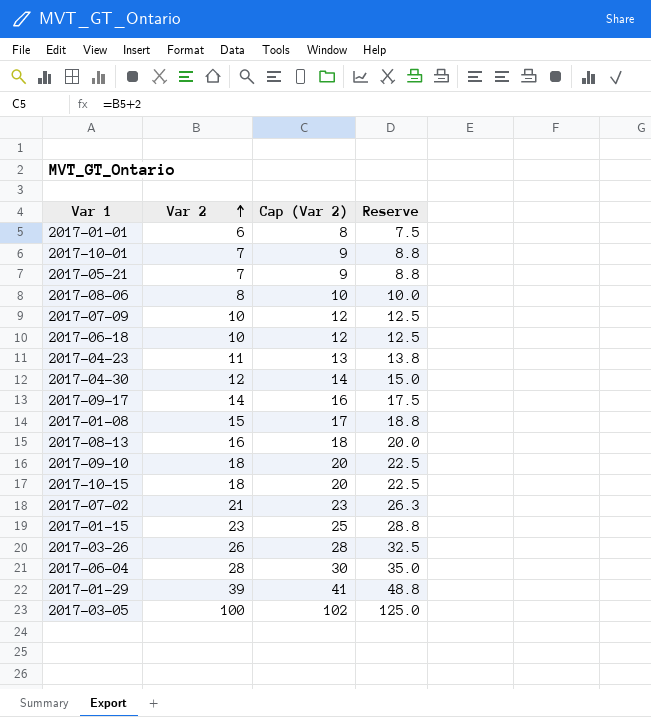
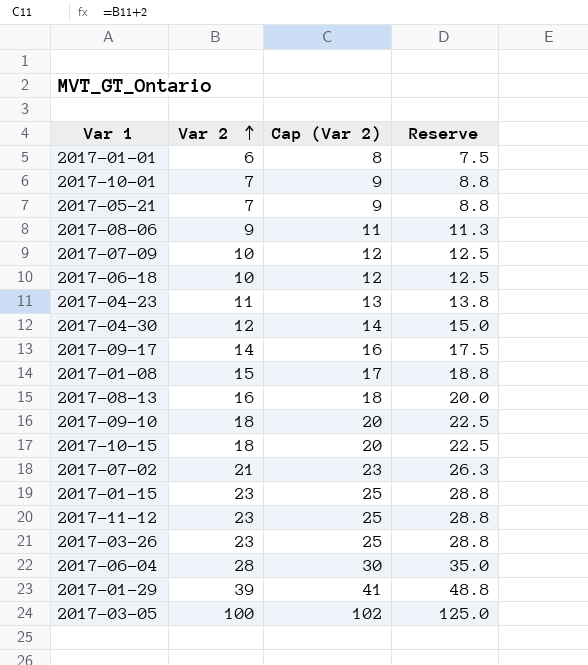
2017-08-06 | Var 2: 8 -> 9
2017-08-06 | Cap (Var 2): 10 -> 11
2017-08-06 | Reserve: 10.0 -> 11.3
row 2017-11-12: none -> 23 | 25 | 28.8
2017-03-26 | Var 2: 26 -> 23
2017-03-26 | Cap (Var 2): 28 -> 25
2017-03-26 | Reserve: 32.5 -> 28.8

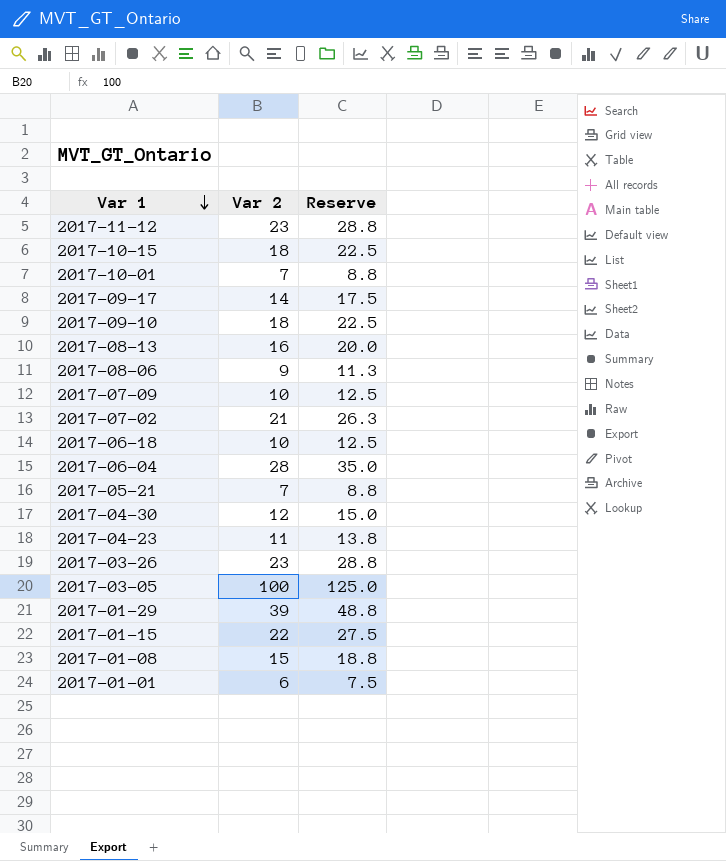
row order: Var 2 ascending -> Var 1 descending
column Cap (Var 2) | formula: [Var 2] + 2 -> none
2017-01-15 | Var 2: 23 -> 22
2017-01-15 | Reserve: 28.8 -> 27.5

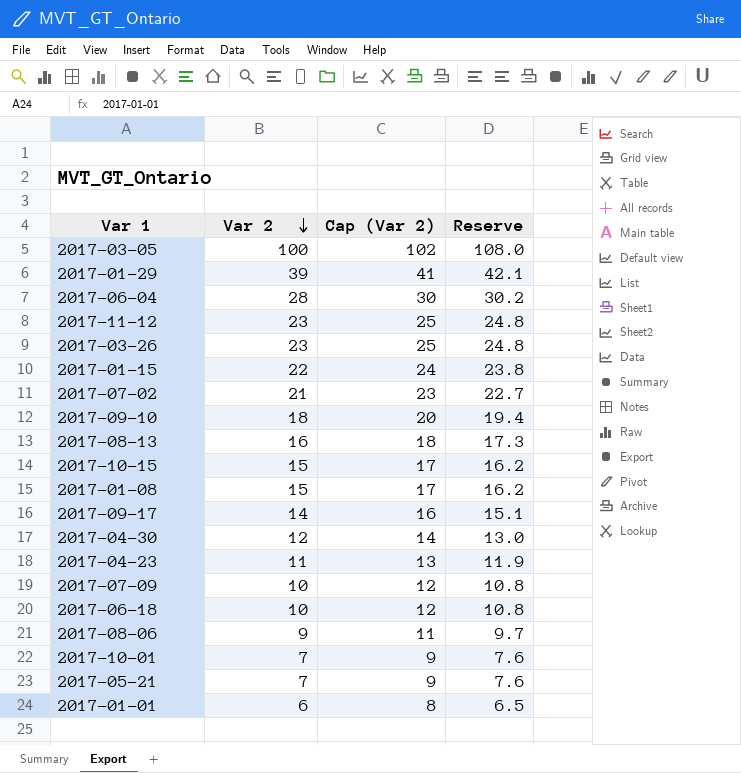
row order: Var 1 descending -> Var 2 descending
column Cap (Var 2) | formula: none -> [Var 2] + 2
column Reserve | formula: [Var 2] * 1.25 -> [Var 2] * 1.08
2017-10-15 | Var 2: 18 -> 15

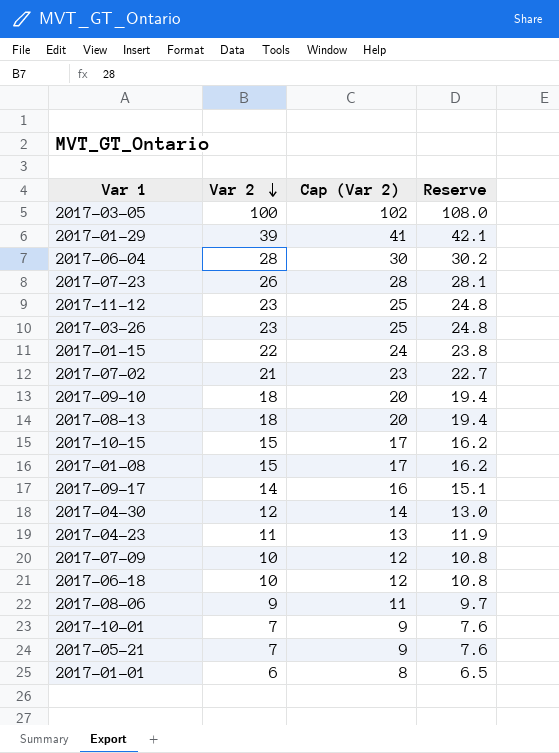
row 2017-07-23: none -> 26 | 28 | 28.1
2017-08-13 | Var 2: 16 -> 18
2017-08-13 | Cap (Var 2): 18 -> 20
2017-08-13 | Reserve: 17.3 -> 19.4

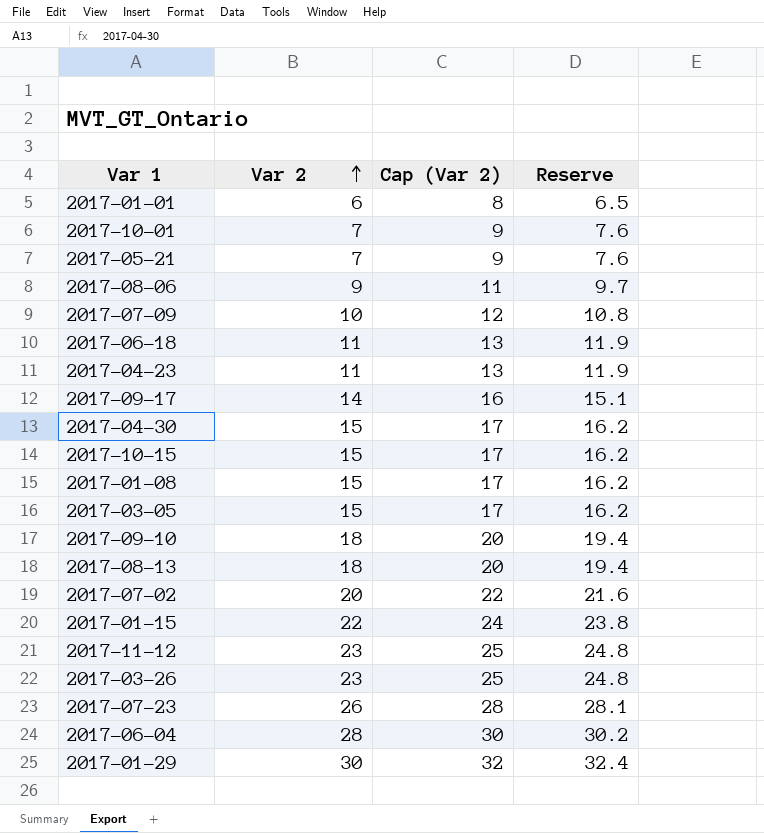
row order: Var 2 descending -> Var 2 ascending
2017-06-18 | Var 2: 10 -> 11
2017-06-18 | Cap (Var 2): 12 -> 13
2017-06-18 | Reserve: 10.8 -> 11.9
2017-04-30 | Var 2: 12 -> 15
2017-04-30 | Cap (Var 2): 14 -> 17
2017-04-30 | Reserve: 13.0 -> 16.2
2017-03-05 | Var 2: 100 -> 15
2017-03-05 | Cap (Var 2): 102 -> 17
2017-03-05 | Reserve: 108.0 -> 16.2
2017-07-02 | Var 2: 21 -> 20
2017-07-02 | Cap (Var 2): 23 -> 22
2017-07-02 | Reserve: 22.7 -> 21.6
2017-01-29 | Var 2: 39 -> 30
2017-01-29 | Cap (Var 2): 41 -> 32
2017-01-29 | Reserve: 42.1 -> 32.4

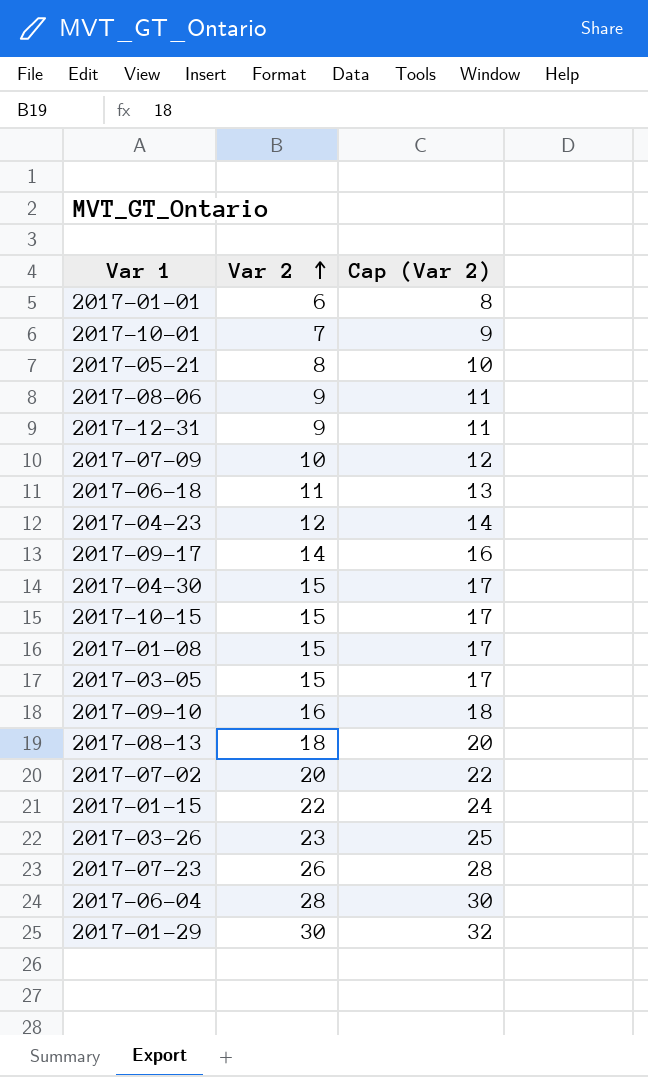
column Reserve | formula: [Var 2] * 1.08 -> none
row 2017-11-12: 23 | 25 | 24.8 -> none
2017-05-21 | Var 2: 7 -> 8
2017-05-21 | Cap (Var 2): 9 -> 10
row 2017-12-31: none -> 9 | 11
2017-04-23 | Var 2: 11 -> 12
2017-04-23 | Cap (Var 2): 13 -> 14
2017-09-10 | Var 2: 18 -> 16
2017-09-10 | Cap (Var 2): 20 -> 18

